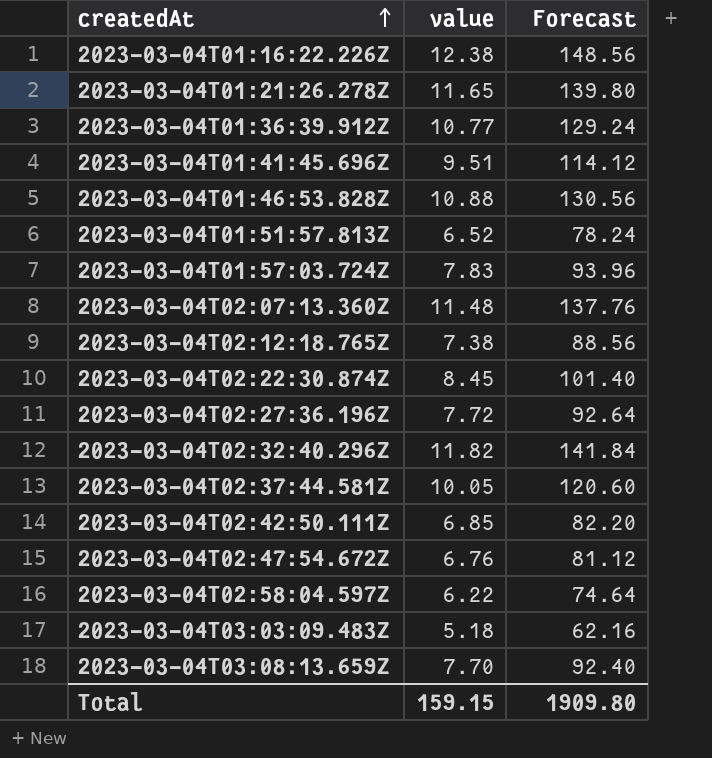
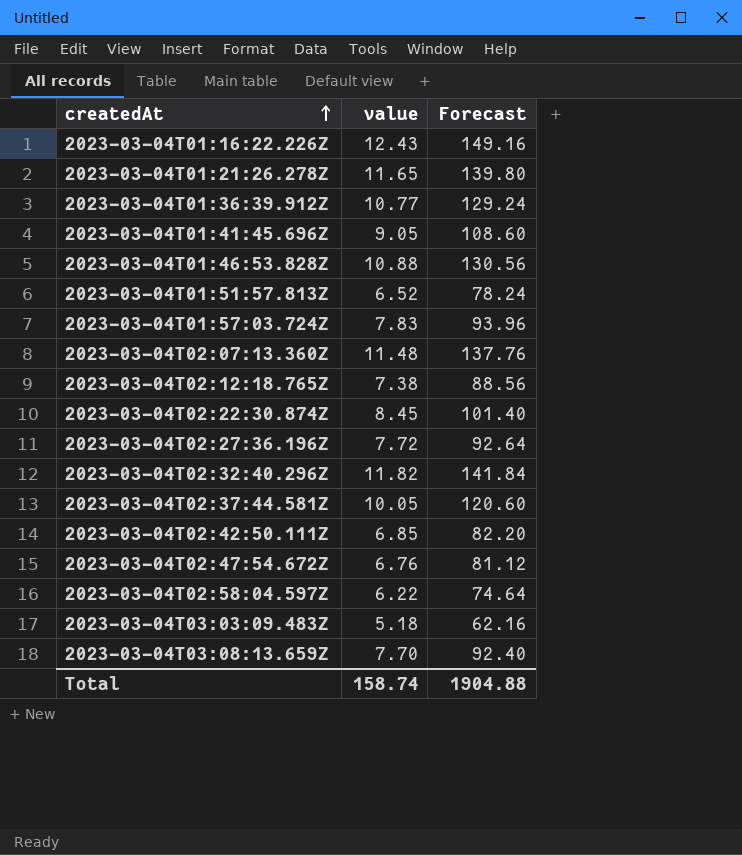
2023-03-04T01:16:22.226Z | value: 12.38 -> 12.43
2023-03-04T01:16:22.226Z | Forecast: 148.56 -> 149.16
2023-03-04T01:41:45.696Z | value: 9.51 -> 9.05
2023-03-04T01:41:45.696Z | Forecast: 114.12 -> 108.60
Total | value: 159.15 -> 158.74
Total | Forecast: 1909.80 -> 1904.88

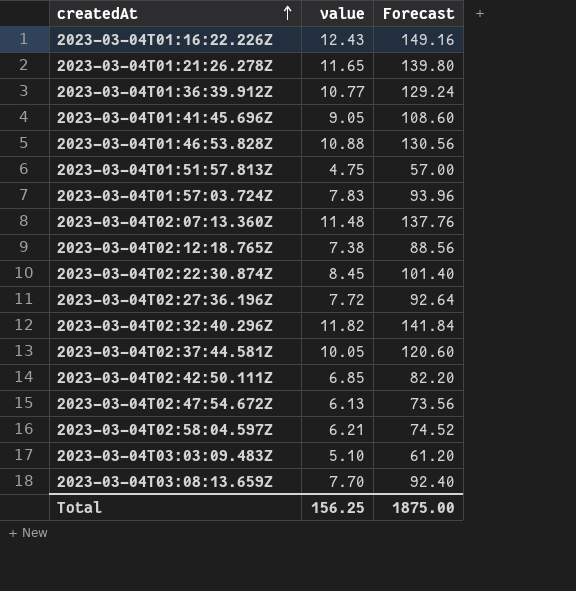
2023-03-04T01:51:57.813Z | value: 6.52 -> 4.75
2023-03-04T01:51:57.813Z | Forecast: 78.24 -> 57.00
2023-03-04T02:47:54.672Z | value: 6.76 -> 6.13
2023-03-04T02:47:54.672Z | Forecast: 81.12 -> 73.56
2023-03-04T02:58:04.597Z | value: 6.22 -> 6.21
2023-03-04T02:58:04.597Z | Forecast: 74.64 -> 74.52
2023-03-04T03:03:09.483Z | value: 5.18 -> 5.10
2023-03-04T03:03:09.483Z | Forecast: 62.16 -> 61.20
Total | value: 158.74 -> 156.25
Total | Forecast: 1904.88 -> 1875.00

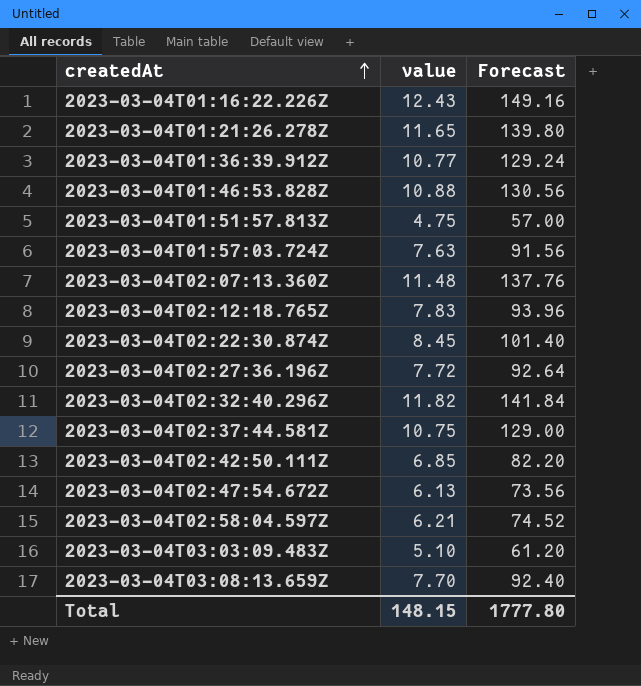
row 2023-03-04T01:41:45.696Z: 9.05 | 108.60 -> none
2023-03-04T01:57:03.724Z | value: 7.83 -> 7.63
2023-03-04T01:57:03.724Z | Forecast: 93.96 -> 91.56
2023-03-04T02:12:18.765Z | value: 7.38 -> 7.83
2023-03-04T02:12:18.765Z | Forecast: 88.56 -> 93.96
2023-03-04T02:37:44.581Z | value: 10.05 -> 10.75
2023-03-04T02:37:44.581Z | Forecast: 120.60 -> 129.00
Total | value: 156.25 -> 148.15
Total | Forecast: 1875.00 -> 1777.80

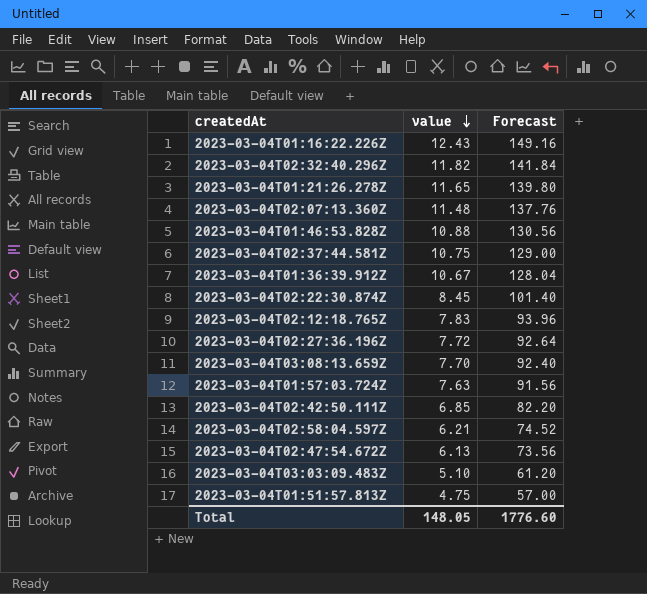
row order: createdAt ascending -> value descending
2023-03-04T01:36:39.912Z | value: 10.77 -> 10.67
2023-03-04T01:36:39.912Z | Forecast: 129.24 -> 128.04
Total | value: 148.15 -> 148.05
Total | Forecast: 1777.80 -> 1776.60

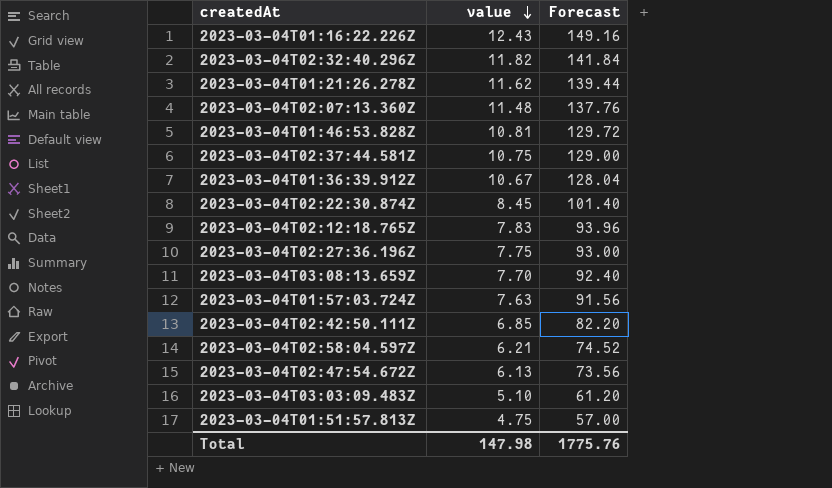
2023-03-04T01:21:26.278Z | value: 11.65 -> 11.62
2023-03-04T01:21:26.278Z | Forecast: 139.80 -> 139.44
2023-03-04T01:46:53.828Z | value: 10.88 -> 10.81
2023-03-04T01:46:53.828Z | Forecast: 130.56 -> 129.72
2023-03-04T02:27:36.196Z | value: 7.72 -> 7.75
2023-03-04T02:27:36.196Z | Forecast: 92.64 -> 93.00
Total | value: 148.05 -> 147.98
Total | Forecast: 1776.60 -> 1775.76

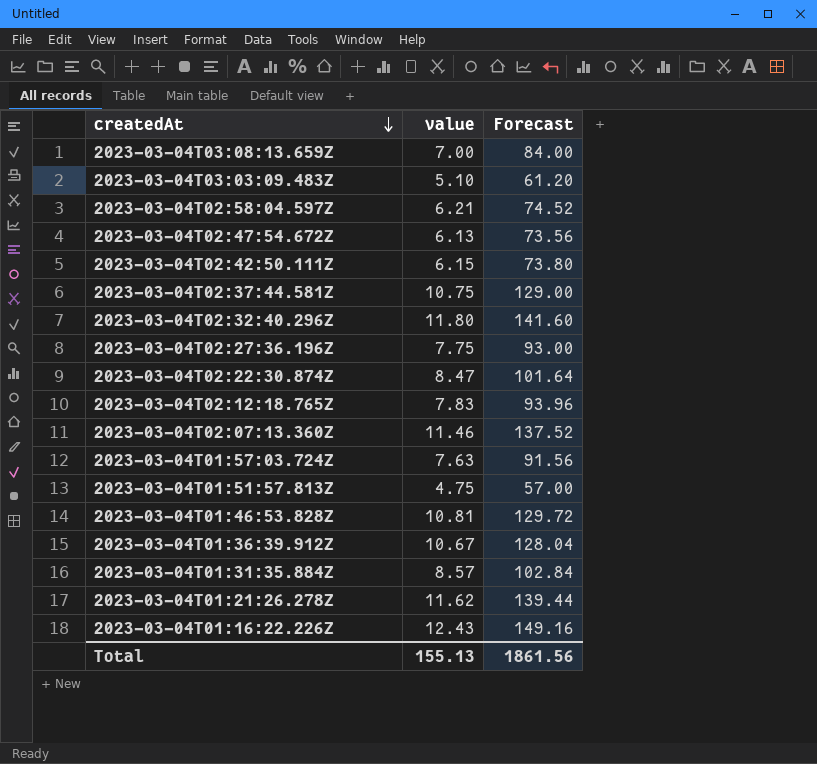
row order: value descending -> createdAt descending
2023-03-04T03:08:13.659Z | value: 7.70 -> 7.00
2023-03-04T03:08:13.659Z | Forecast: 92.40 -> 84.00
2023-03-04T02:42:50.111Z | value: 6.85 -> 6.15
2023-03-04T02:42:50.111Z | Forecast: 82.20 -> 73.80
2023-03-04T02:32:40.296Z | value: 11.82 -> 11.80
2023-03-04T02:32:40.296Z | Forecast: 141.84 -> 141.60
2023-03-04T02:22:30.874Z | value: 8.45 -> 8.47
2023-03-04T02:22:30.874Z | Forecast: 101.40 -> 101.64
2023-03-04T02:07:13.360Z | value: 11.48 -> 11.46
2023-03-04T02:07:13.360Z | Forecast: 137.76 -> 137.52
row 2023-03-04T01:31:35.884Z: none -> 8.57 | 102.84
Total | value: 147.98 -> 155.13
Total | Forecast: 1775.76 -> 1861.56

